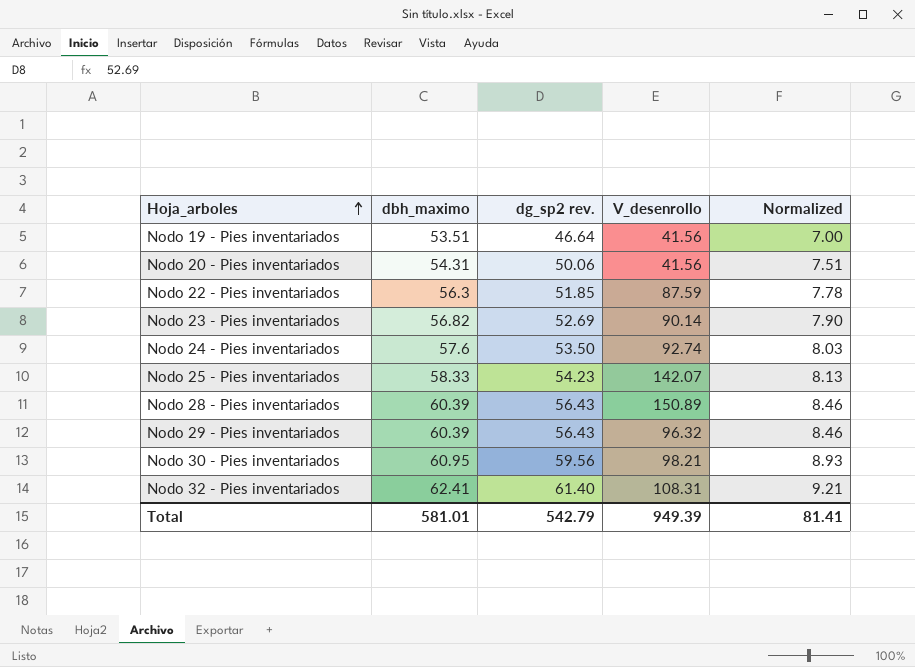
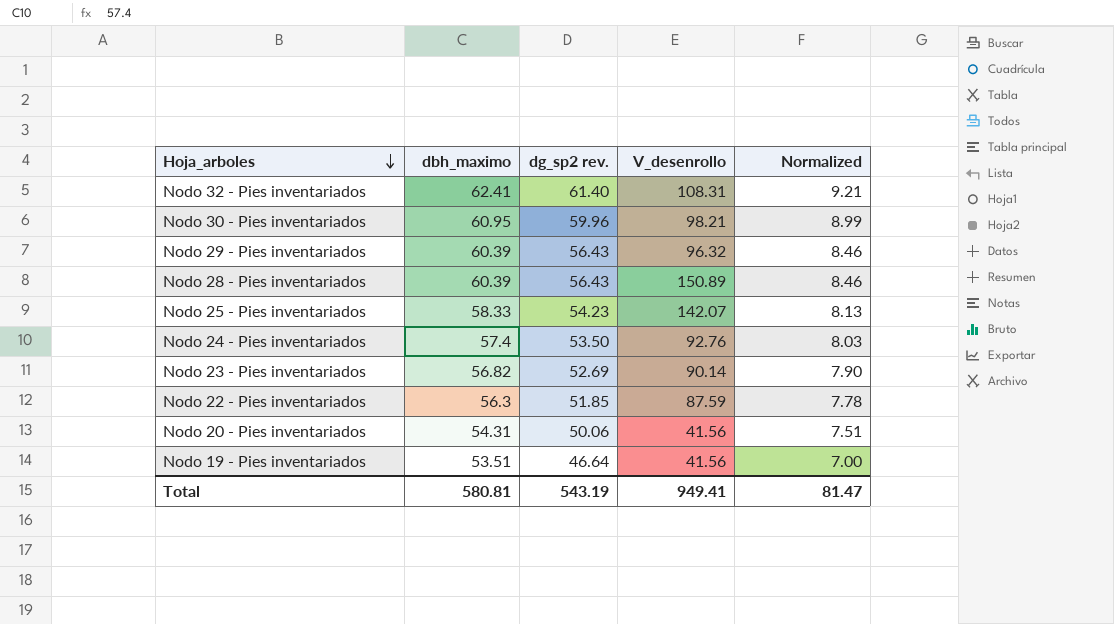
row order: Hoja_arboles ascending -> Hoja_arboles descending
Nodo 30 - Pies inventariados | dg_sp2 rev.: 59.56 -> 59.96
Nodo 30 - Pies inventariados | Normalized: 8.93 -> 8.99
Nodo 24 - Pies inventariados | dbh_maximo: 57.6 -> 57.4
Nodo 24 - Pies inventariados | V_desenrollo: 92.74 -> 92.76
Total | dbh_maximo: 581.01 -> 580.81
Total | dg_sp2 rev.: 542.79 -> 543.19
Total | V_desenrollo: 949.39 -> 949.41
Total | Normalized: 81.41 -> 81.47

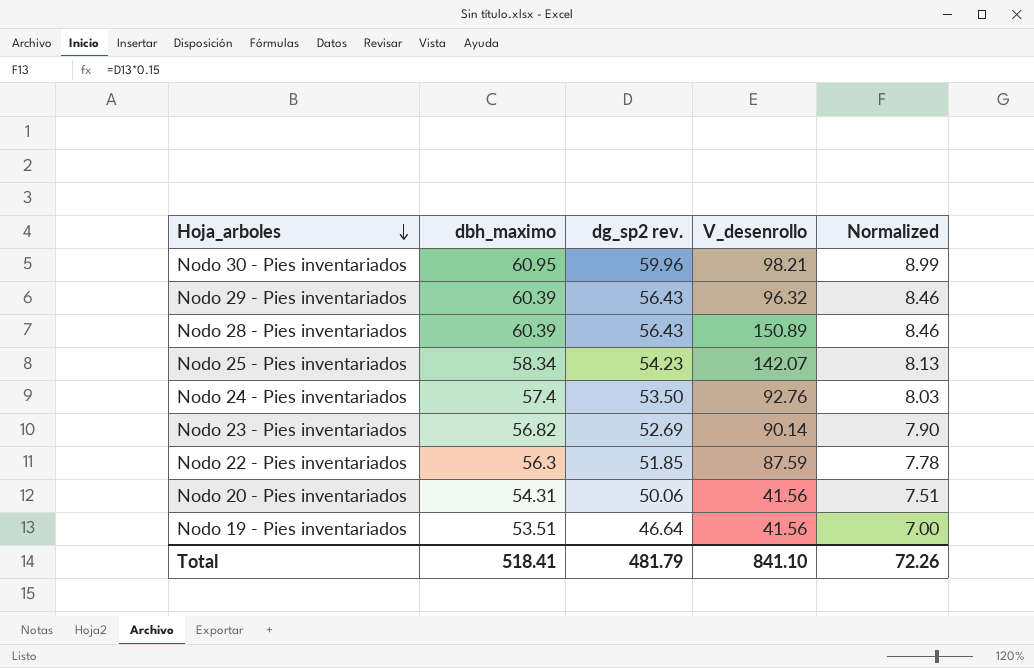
row Nodo 32 - Pies inventariados: 62.41 | 61.40 | 108.31 | 9.21 -> none
Nodo 25 - Pies inventariados | dbh_maximo: 58.33 -> 58.34
Total | dbh_maximo: 580.81 -> 518.41
Total | dg_sp2 rev.: 543.19 -> 481.79
Total | V_desenrollo: 949.41 -> 841.10
Total | Normalized: 81.47 -> 72.26

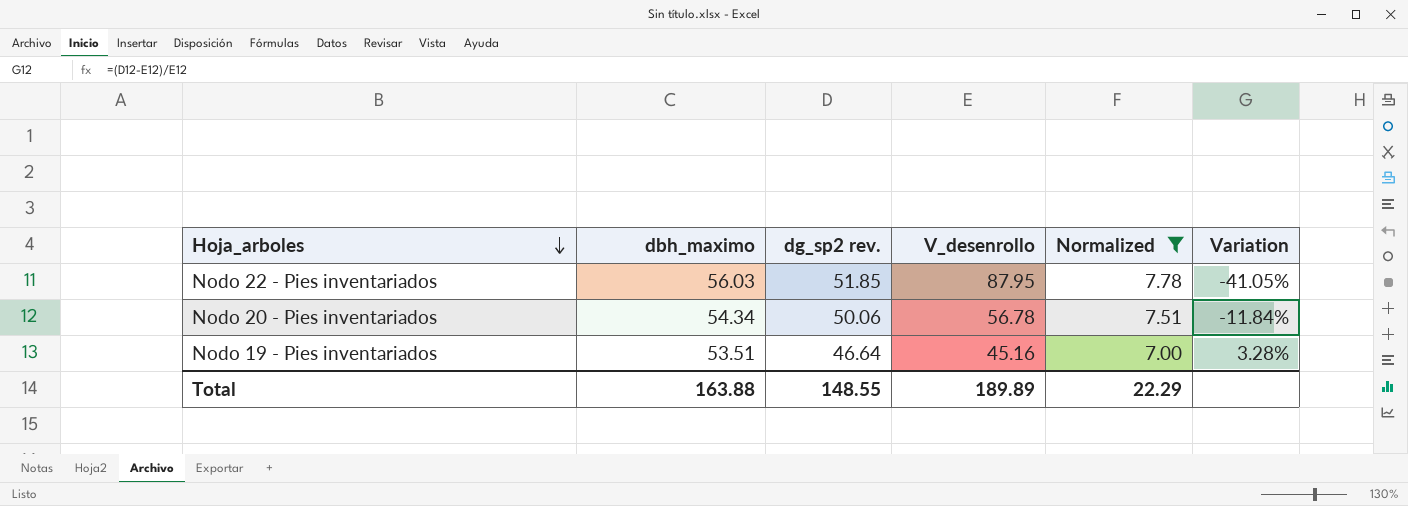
filter: none -> Normalized <= 7.78
column Variation | formula: none -> ([dg_sp2 rev.] - [V_desenrollo]) / [V_desenrollo]
Nodo 22 - Pies inventariados | dbh_maximo: 56.3 -> 56.03
Nodo 22 - Pies inventariados | V_desenrollo: 87.59 -> 87.95
Nodo 20 - Pies inventariados | dbh_maximo: 54.31 -> 54.34
Nodo 20 - Pies inventariados | V_desenrollo: 41.56 -> 56.78
Nodo 19 - Pies inventariados | V_desenrollo: 41.56 -> 45.16
Total | dbh_maximo: 518.41 -> 163.88
Total | dg_sp2 rev.: 481.79 -> 148.55
Total | V_desenrollo: 841.10 -> 189.89
Total | Normalized: 72.26 -> 22.29

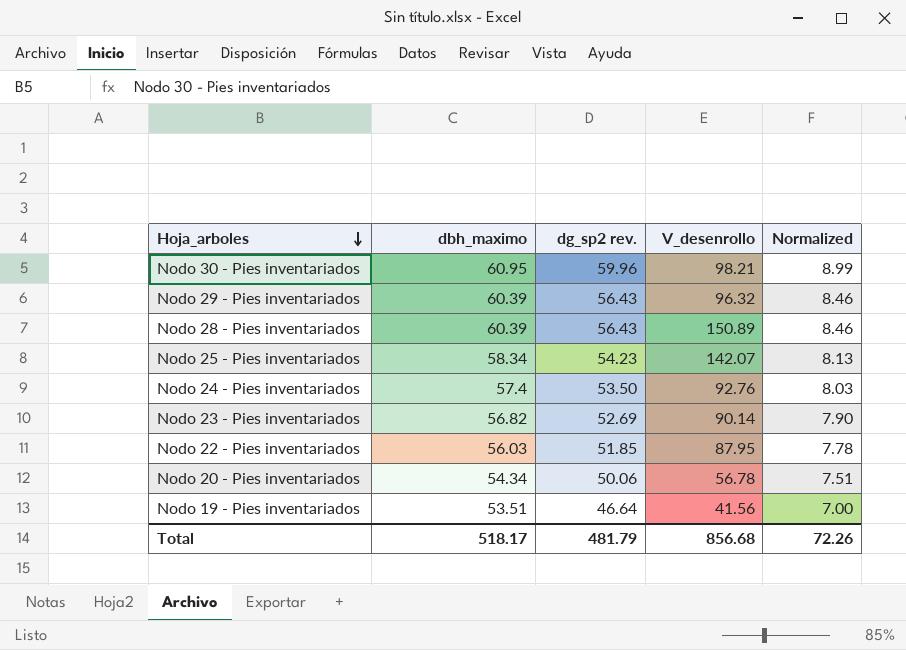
filter: Normalized <= 7.78 -> none
column Variation | formula: ([dg_sp2 rev.] - [V_desenrollo]) / [V_desenrollo] -> none
Nodo 19 - Pies inventariados | V_desenrollo: 45.16 -> 41.56
Total | dbh_maximo: 163.88 -> 518.17
Total | dg_sp2 rev.: 148.55 -> 481.79
Total | V_desenrollo: 189.89 -> 856.68
Total | Normalized: 22.29 -> 72.26

